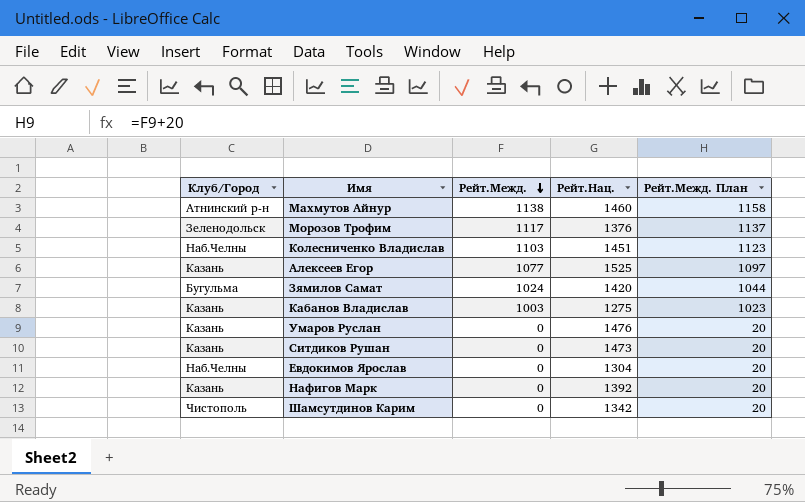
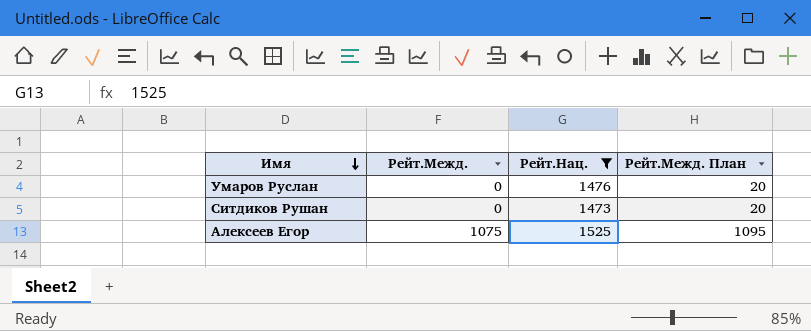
filter: none -> Рейт.Нац. >= 1473
row order: Рейт.Межд. descending -> Имя descending
column Клуб/Город | position: 1 -> none
Алексеев Егор | Рейт.Межд.: 1077 -> 1075
Алексеев Егор | Рейт.Межд. План: 1097 -> 1095

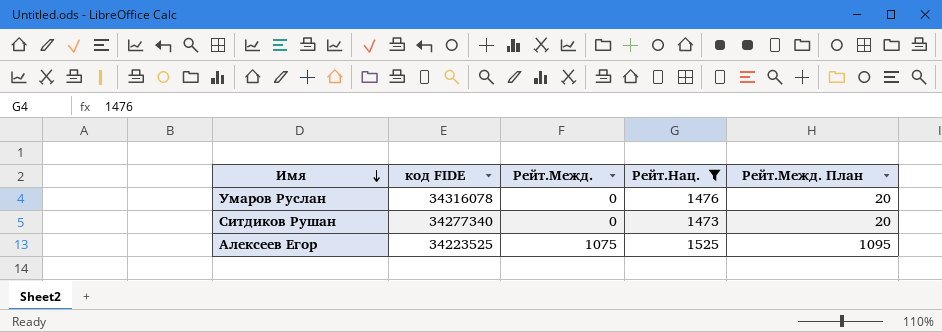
column код FIDE | position: none -> 2

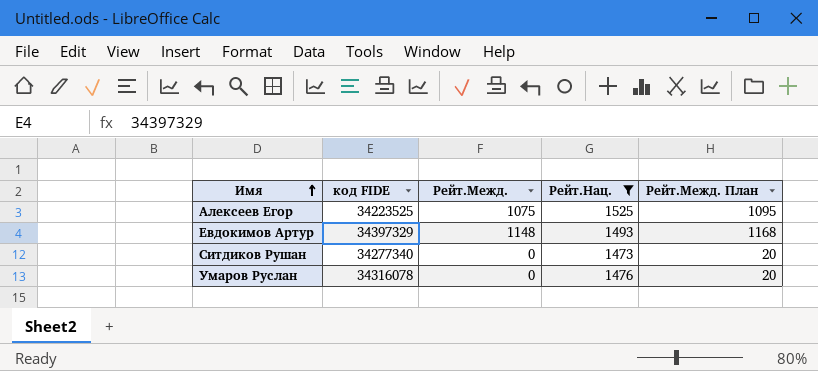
row order: Имя descending -> Имя ascending
row Евдокимов Артур: none -> 34397329 | 1148 | 1493 | 1168

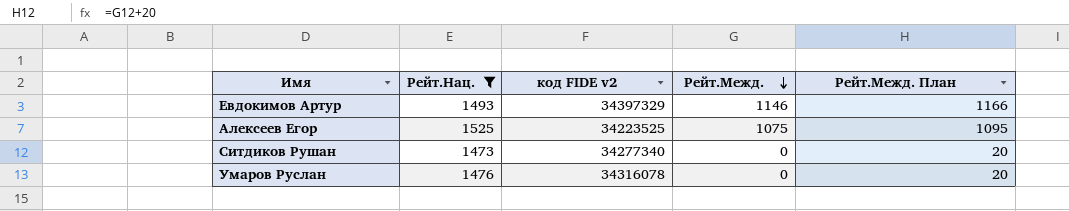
row order: Имя ascending -> Рейт.Межд. descending
column Рейт.Нац. | position: 4 -> 2
column name: код FIDE -> код FIDE v2
Евдокимов Артур | Рейт.Межд.: 1148 -> 1146
Евдокимов Артур | Рейт.Межд. План: 1168 -> 1166

